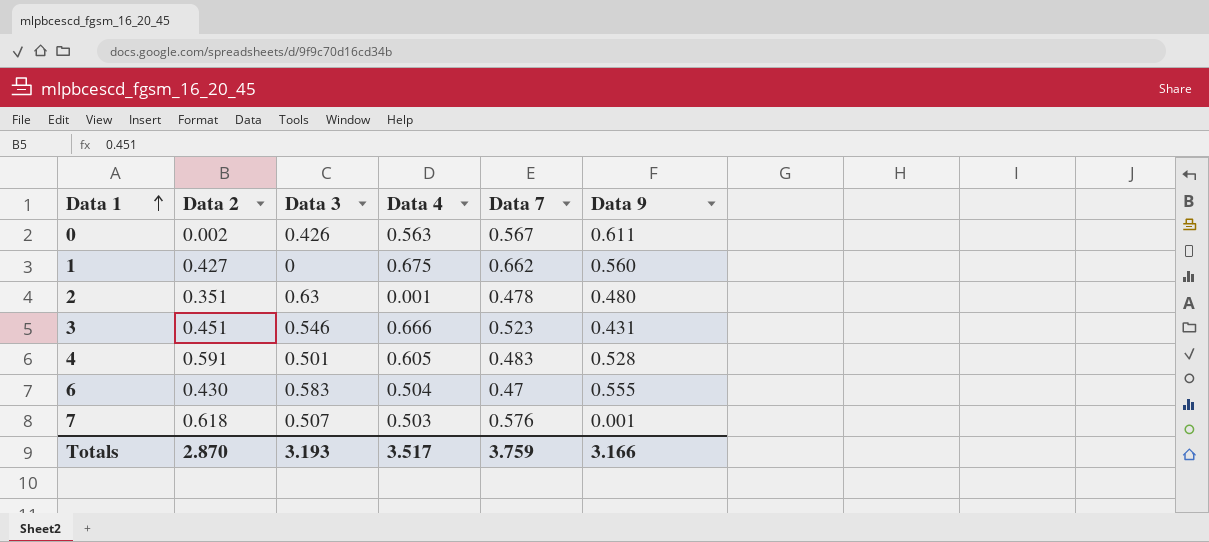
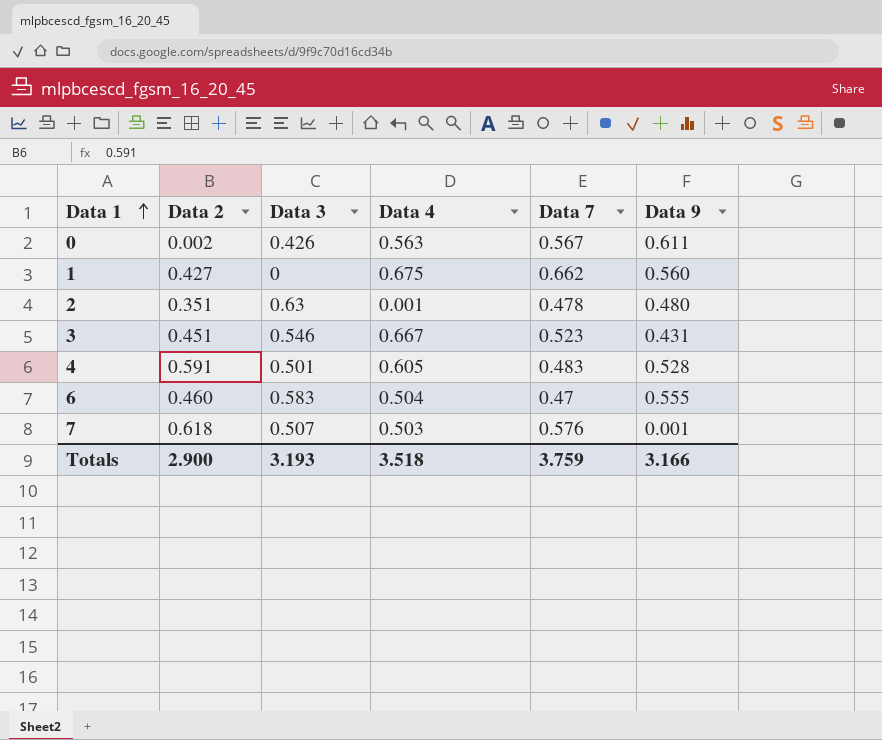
3 | Data 4: 0.666 -> 0.667
6 | Data 2: 0.430 -> 0.460
Totals | Data 2: 2.870 -> 2.900
Totals | Data 4: 3.517 -> 3.518

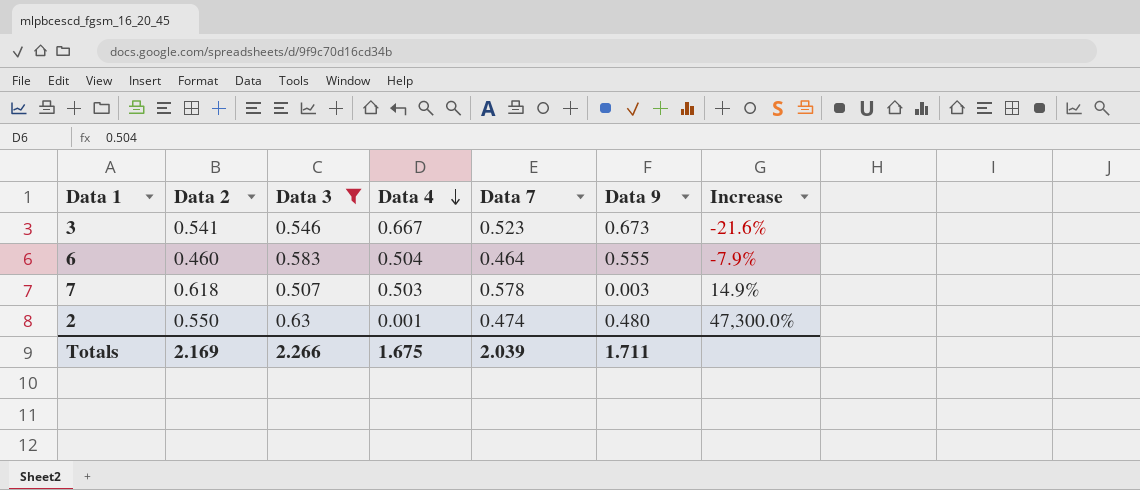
filter: none -> Data 3 >= 0.507
row order: Data 1 ascending -> Data 4 descending
column Increase | formula: none -> ([Data 7] - [Data 4]) / [Data 4]
3 | Data 2: 0.451 -> 0.541
3 | Data 9: 0.431 -> 0.673
6 | Data 7: 0.47 -> 0.464
7 | Data 7: 0.576 -> 0.578
7 | Data 9: 0.001 -> 0.003
2 | Data 2: 0.351 -> 0.550
2 | Data 7: 0.478 -> 0.474
Totals | Data 2: 2.900 -> 2.169
Totals | Data 3: 3.193 -> 2.266
Totals | Data 4: 3.518 -> 1.675
Totals | Data 7: 3.759 -> 2.039
Totals | Data 9: 3.166 -> 1.711

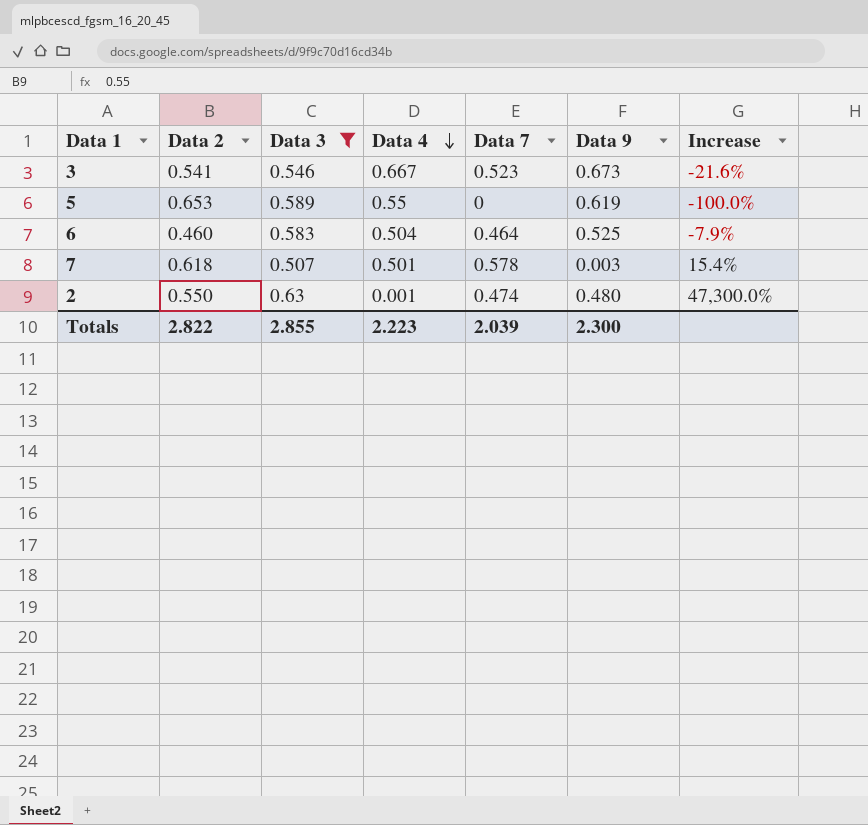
row 5: none -> 0.653 | 0.589 | 0.55 | 0 | 0.619 | -100.0%
6 | Data 9: 0.555 -> 0.525
7 | Data 4: 0.503 -> 0.501
7 | Increase: 14.9% -> 15.4%
Totals | Data 2: 2.169 -> 2.822
Totals | Data 3: 2.266 -> 2.855
Totals | Data 4: 1.675 -> 2.223
Totals | Data 9: 1.711 -> 2.300

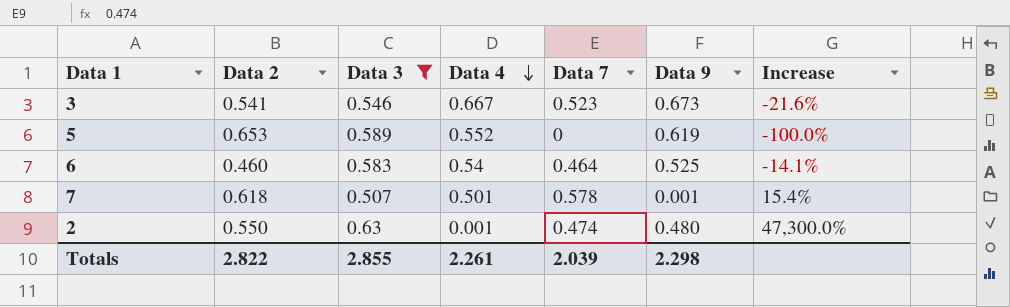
5 | Data 4: 0.55 -> 0.552
6 | Data 4: 0.504 -> 0.54
6 | Increase: -7.9% -> -14.1%
7 | Data 9: 0.003 -> 0.001
Totals | Data 4: 2.223 -> 2.261
Totals | Data 9: 2.300 -> 2.298

